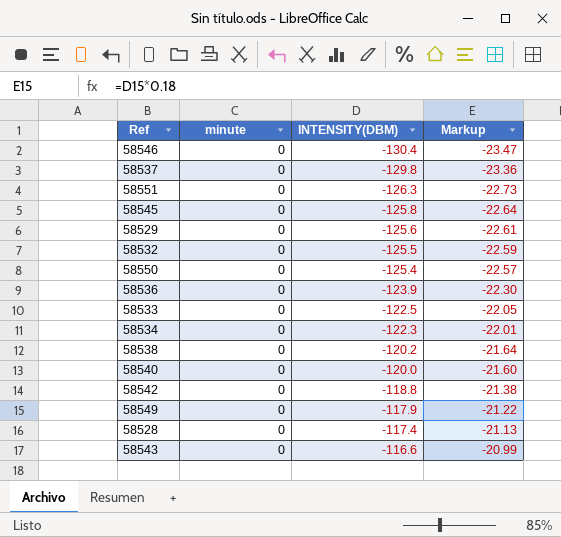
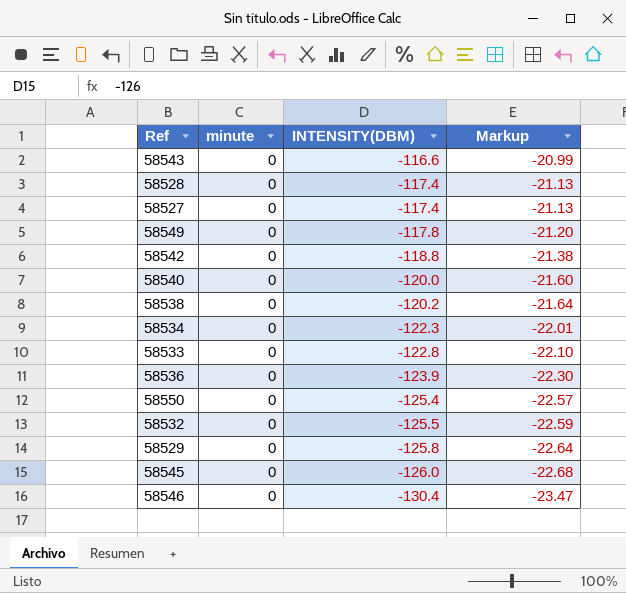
row order: INTENSITY(DBM) ascending -> INTENSITY(DBM) descending
row 58537: 0 | -129.8 | -23.36 -> none
row 58551: 0 | -126.3 | -22.73 -> none
row 58527: none -> 0 | -117.4 | -21.13
58549 | INTENSITY(DBM): -117.9 -> -117.8
58549 | Markup: -21.22 -> -21.20
58533 | INTENSITY(DBM): -122.5 -> -122.8
58533 | Markup: -22.05 -> -22.10
58529 | INTENSITY(DBM): -125.6 -> -125.8
58529 | Markup: -22.61 -> -22.64
58545 | INTENSITY(DBM): -125.8 -> -126.0
58545 | Markup: -22.64 -> -22.68

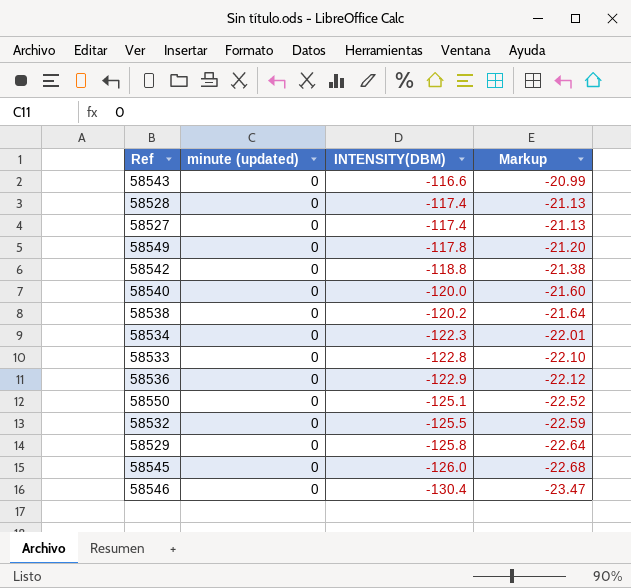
column name: minute -> minute (updated)
58536 | INTENSITY(DBM): -123.9 -> -122.9
58536 | Markup: -22.30 -> -22.12
58550 | INTENSITY(DBM): -125.4 -> -125.1
58550 | Markup: -22.57 -> -22.52

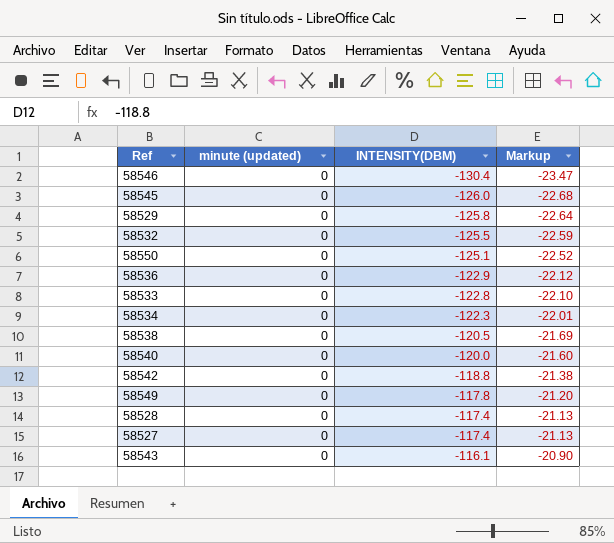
row order: INTENSITY(DBM) descending -> INTENSITY(DBM) ascending
58538 | INTENSITY(DBM): -120.2 -> -120.5
58538 | Markup: -21.64 -> -21.69
58543 | INTENSITY(DBM): -116.6 -> -116.1
58543 | Markup: -20.99 -> -20.90

